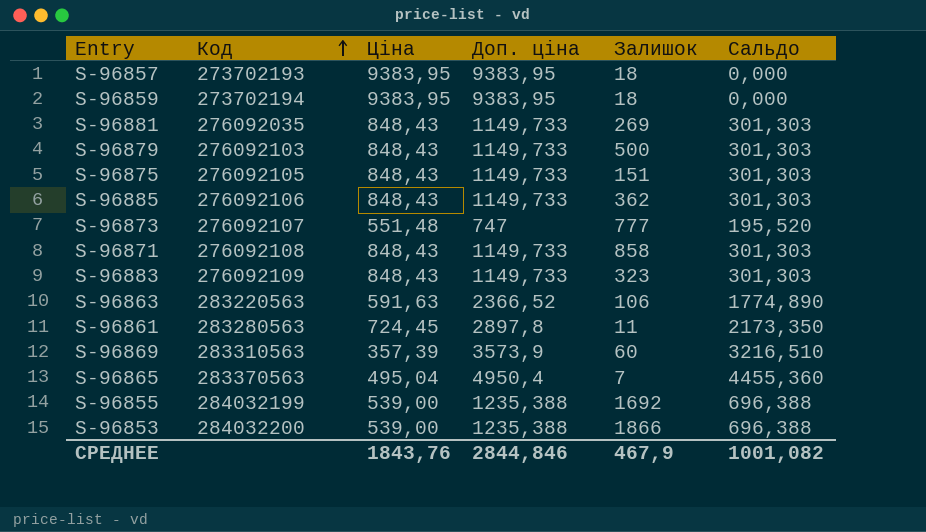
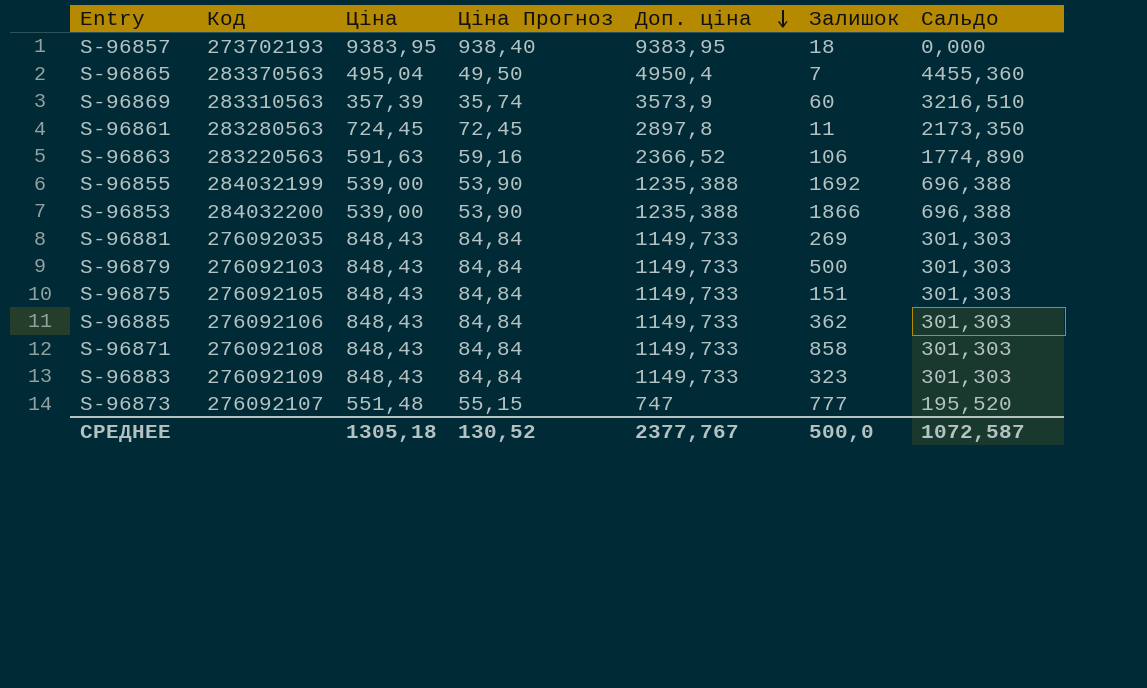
row order: Код ascending -> Доп. ціна descending
column Ціна Прогноз | formula: none -> [Ціна] * 0,1
row S-96859: 273702194 | 9383,95 | 9383,95 | 18 | 0,000 -> none
СРЕДНЕЕ | Ціна: 1843,76 -> 1305,18
СРЕДНЕЕ | Доп. ціна: 2844,846 -> 2377,767
СРЕДНЕЕ | Залишок: 467,9 -> 500,0
СРЕДНЕЕ | Сальдо: 1001,082 -> 1072,587

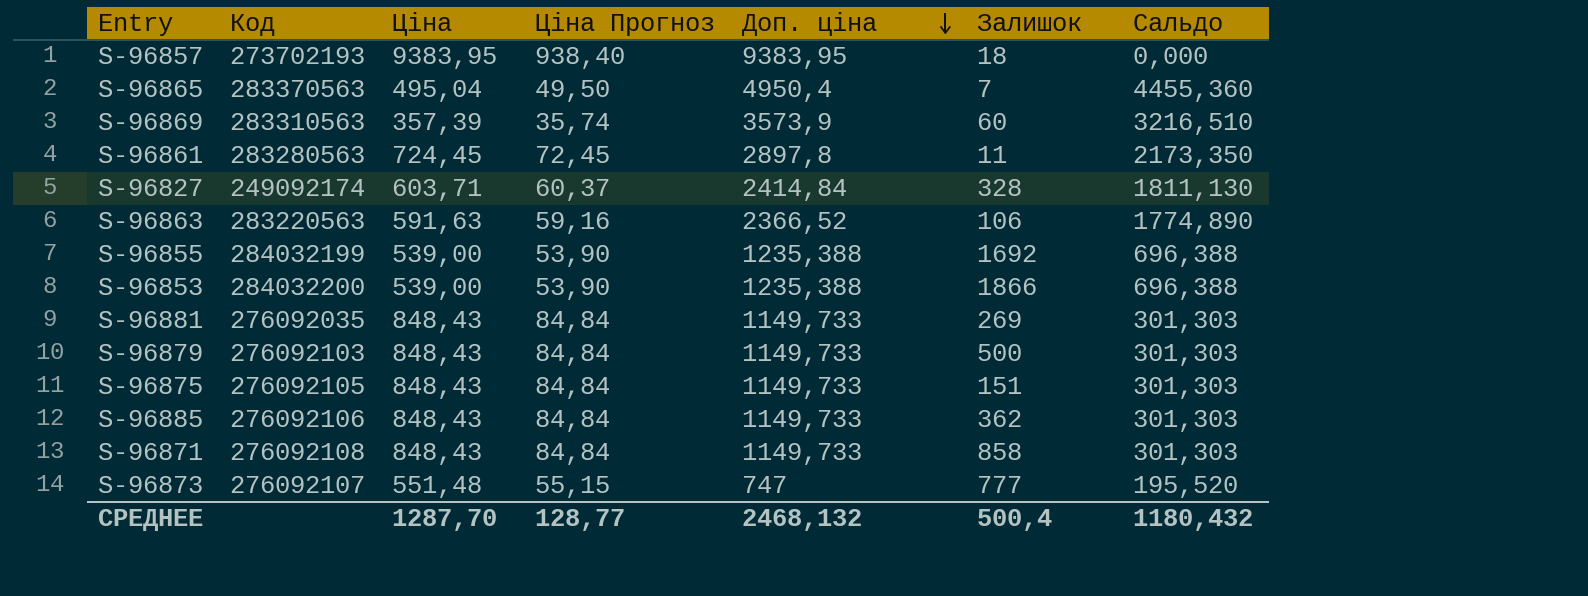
row S-96883: 276092109 | 848,43 | 84,84 | 1149,733 | 323 | 301,303 -> none
row S-96827: none -> 249092174 | 603,71 | 60,37 | 2414,84 | 328 | 1811,130
СРЕДНЕЕ | Ціна: 1305,18 -> 1287,70
СРЕДНЕЕ | Ціна Прогноз: 130,52 -> 128,77
СРЕДНЕЕ | Доп. ціна: 2377,767 -> 2468,132
СРЕДНЕЕ | Залишок: 500,0 -> 500,4
СРЕДНЕЕ | Сальдо: 1072,587 -> 1180,432

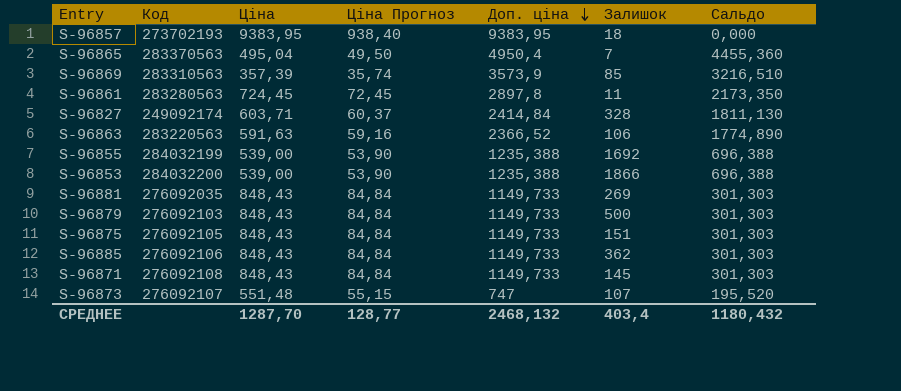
S-96869 | Залишок: 60 -> 85
S-96871 | Залишок: 858 -> 145
S-96873 | Залишок: 777 -> 107
СРЕДНЕЕ | Залишок: 500,4 -> 403,4

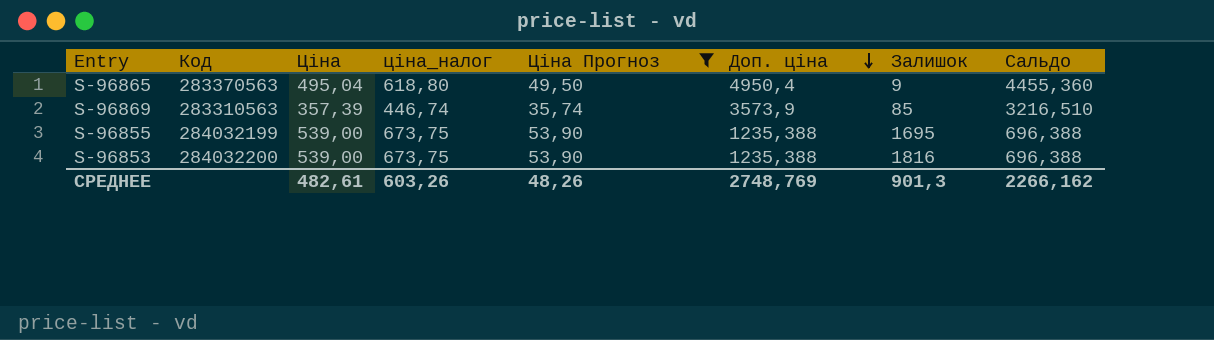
filter: none -> Ціна Прогноз <= 53,90
column ціна_налог | formula: none -> [Ціна] * 1,25
S-96865 | Залишок: 7 -> 9
S-96855 | Залишок: 1692 -> 1695
S-96853 | Залишок: 1866 -> 1816
СРЕДНЕЕ | Ціна: 1287,70 -> 482,61
СРЕДНЕЕ | Ціна Прогноз: 128,77 -> 48,26
СРЕДНЕЕ | Доп. ціна: 2468,132 -> 2748,769
СРЕДНЕЕ | Залишок: 403,4 -> 901,3
СРЕДНЕЕ | Сальдо: 1180,432 -> 2266,162

